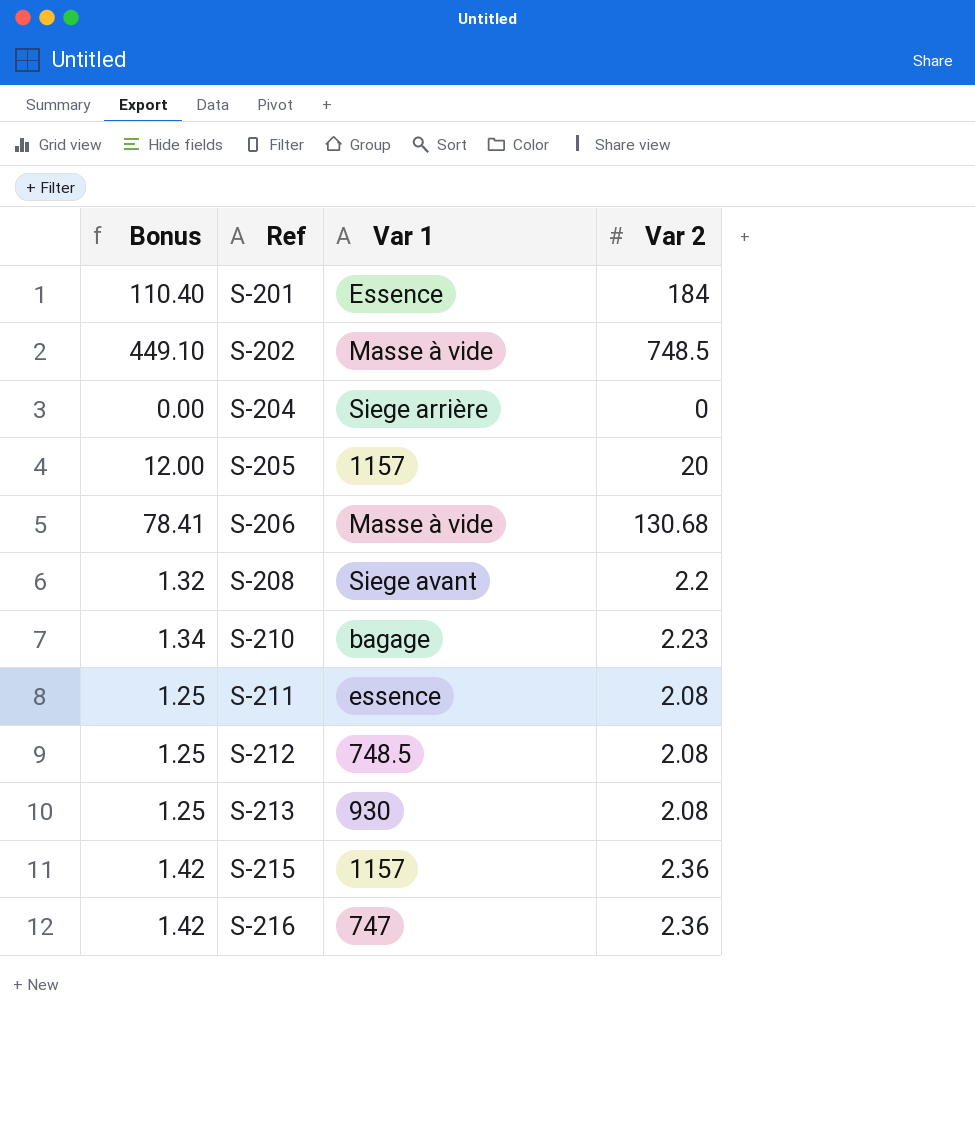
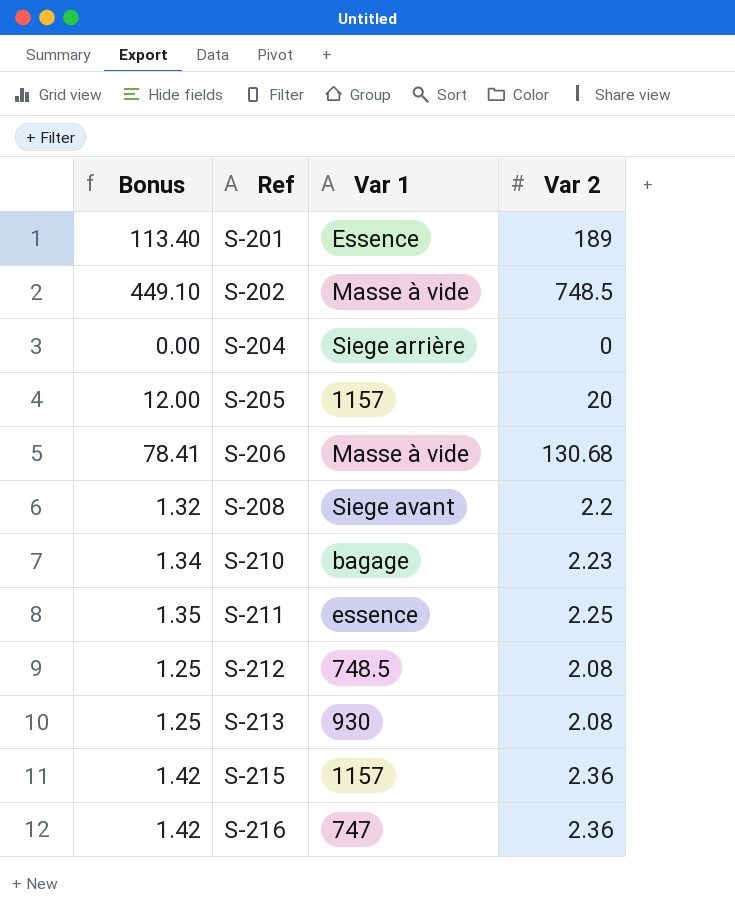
S-201 | Bonus: 110.40 -> 113.40
S-201 | Var 2: 184 -> 189
S-211 | Bonus: 1.25 -> 1.35
S-211 | Var 2: 2.08 -> 2.25

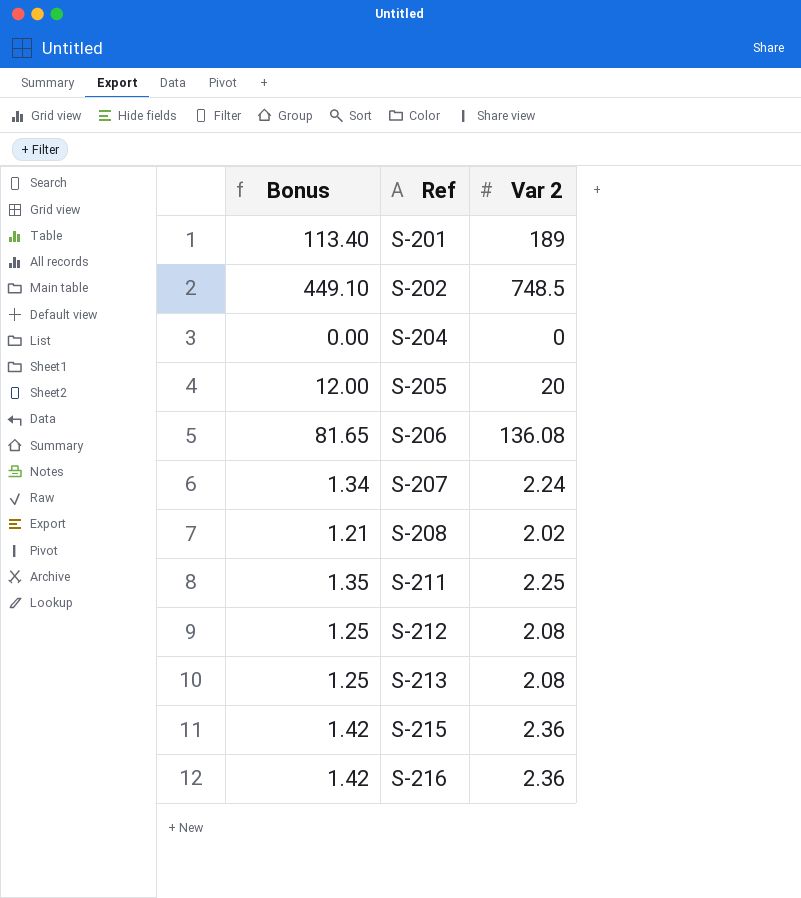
column Var 1 | position: 3 -> none
row S-210: 1.34 | bagage | 2.23 -> none
S-206 | Bonus: 78.41 -> 81.65
S-206 | Var 2: 130.68 -> 136.08
row S-207: none -> 1.34 | 2.24
S-208 | Bonus: 1.32 -> 1.21
S-208 | Var 2: 2.2 -> 2.02

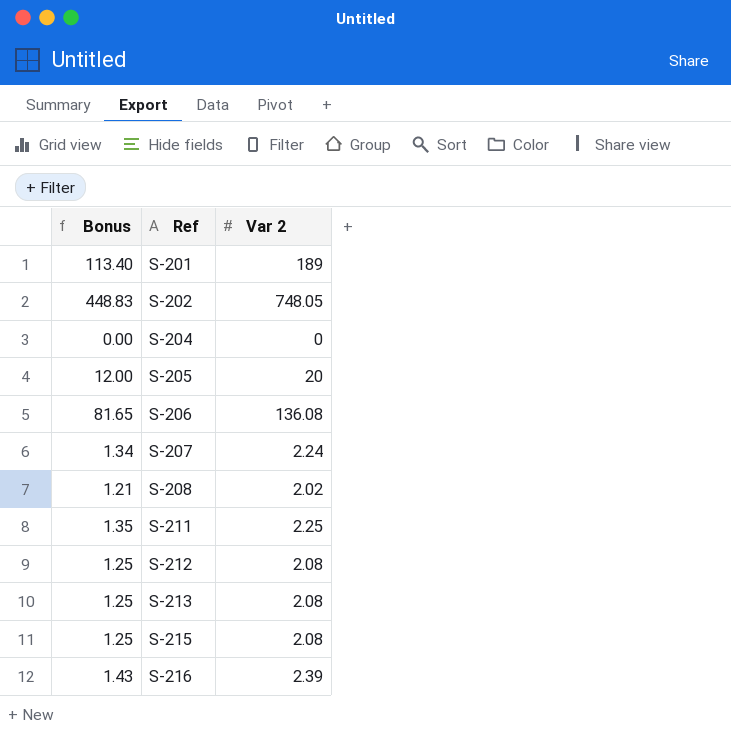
S-202 | Bonus: 449.10 -> 448.83
S-202 | Var 2: 748.5 -> 748.05
S-215 | Bonus: 1.42 -> 1.25
S-215 | Var 2: 2.36 -> 2.08
S-216 | Bonus: 1.42 -> 1.43
S-216 | Var 2: 2.36 -> 2.39

